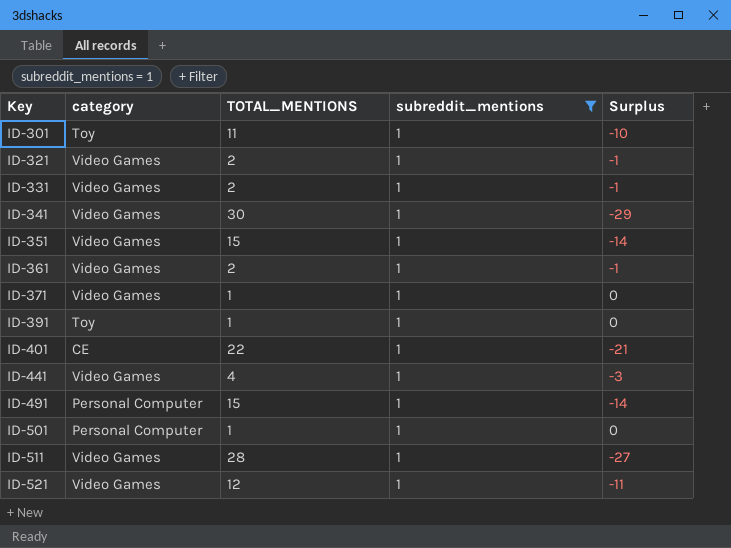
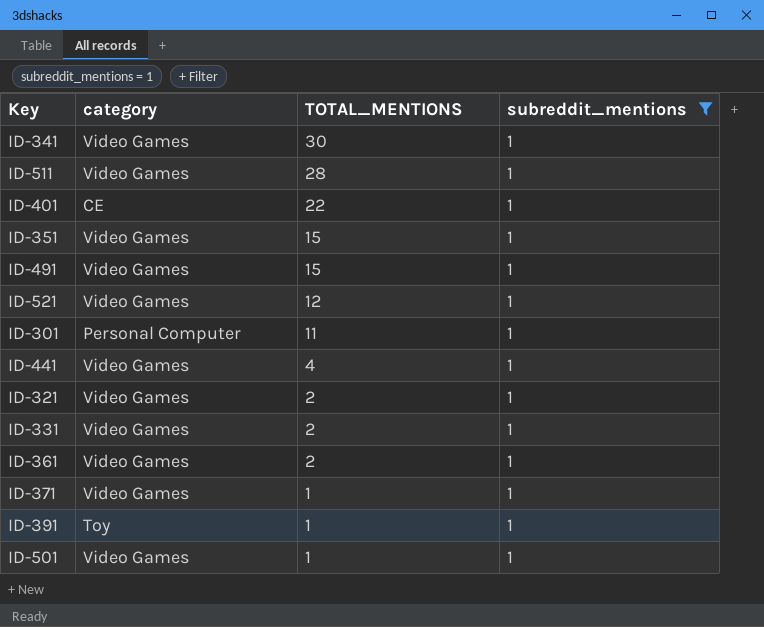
row order: Key ascending -> TOTAL_MENTIONS descending
column Surplus | formula: [subreddit_mentions] - [TOTAL_MENTIONS] -> none
ID-491 | category: Personal Computer -> Video Games
ID-301 | category: Toy -> Personal Computer
ID-501 | category: Personal Computer -> Video Games

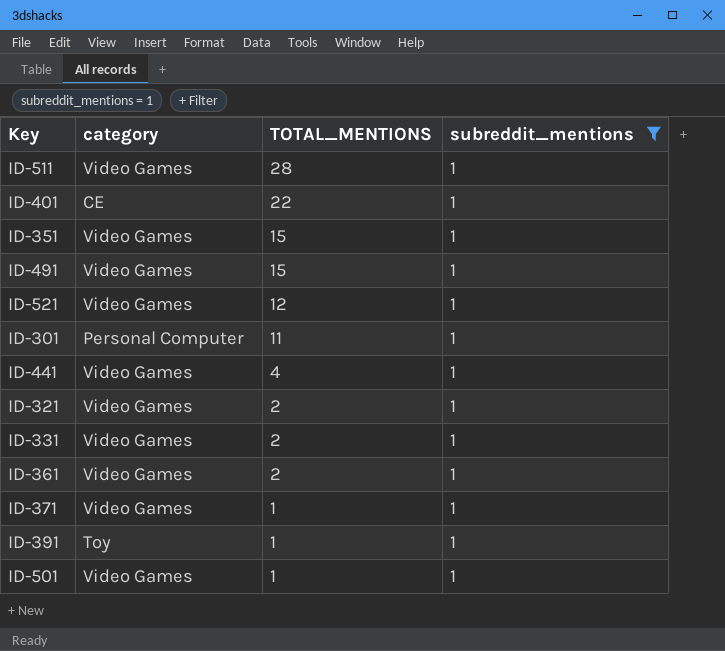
row ID-341: Video Games | 30 | 1 -> none

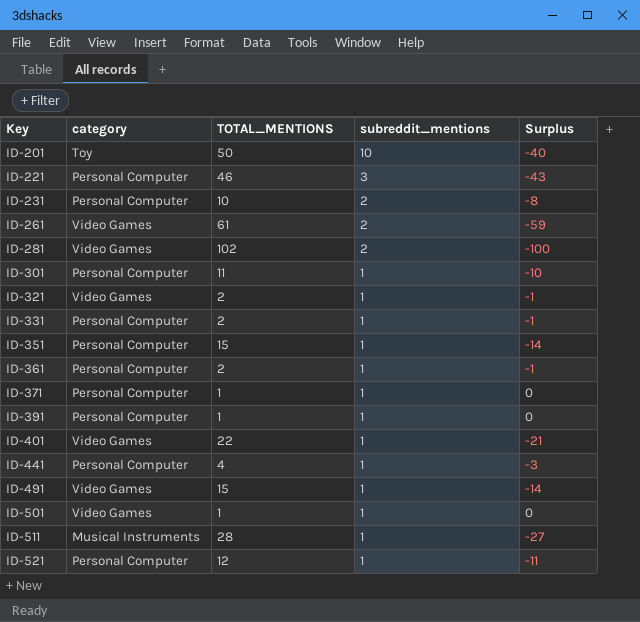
filter: subreddit_mentions = 1 -> none
row order: TOTAL_MENTIONS descending -> Key ascending
column Surplus | formula: none -> [subreddit_mentions] - [TOTAL_MENTIONS]
ID-331 | category: Video Games -> Personal Computer
ID-351 | category: Video Games -> Personal Computer
ID-361 | category: Video Games -> Personal Computer
ID-371 | category: Video Games -> Personal Computer
ID-391 | category: Toy -> Personal Computer
ID-401 | category: CE -> Video Games
ID-441 | category: Video Games -> Personal Computer
ID-511 | category: Video Games -> Musical Instruments
ID-521 | category: Video Games -> Personal Computer

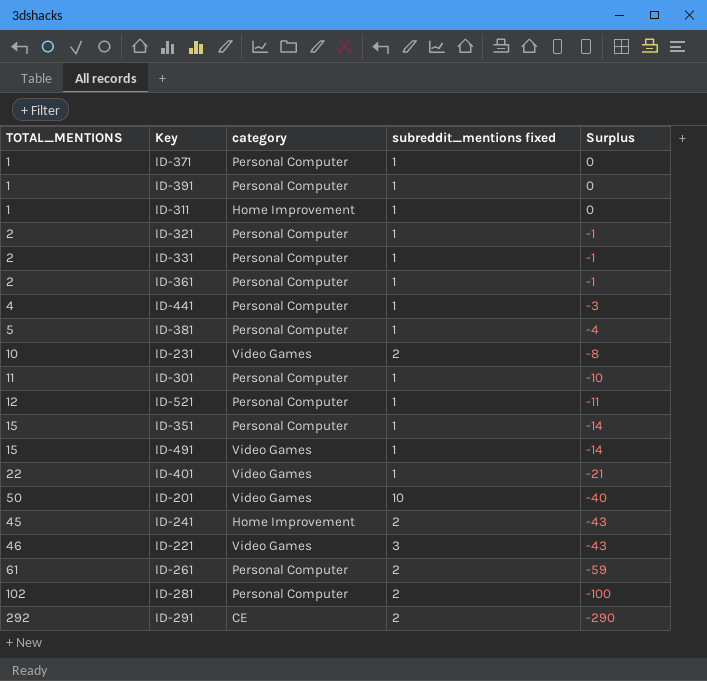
row order: Key ascending -> Surplus descending
column TOTAL_MENTIONS | position: 3 -> 1
column name: subreddit_mentions -> subreddit_mentions fixed
row ID-501: Video Games | 1 | 1 | 0 -> none
row ID-511: Musical Instruments | 28 | 1 | -27 -> none
row ID-311: none -> 1 | Home Improvement | 1 | 0
ID-321 | category: Video Games -> Personal Computer
row ID-381: none -> 5 | Personal Computer | 1 | -4
ID-231 | category: Personal Computer -> Video Games
ID-201 | category: Toy -> Video Games
row ID-241: none -> 45 | Home Improvement | 2 | -43
ID-221 | category: Personal Computer -> Video Games
ID-261 | category: Video Games -> Personal Computer
ID-281 | category: Video Games -> Personal Computer
row ID-291: none -> 292 | CE | 2 | -290

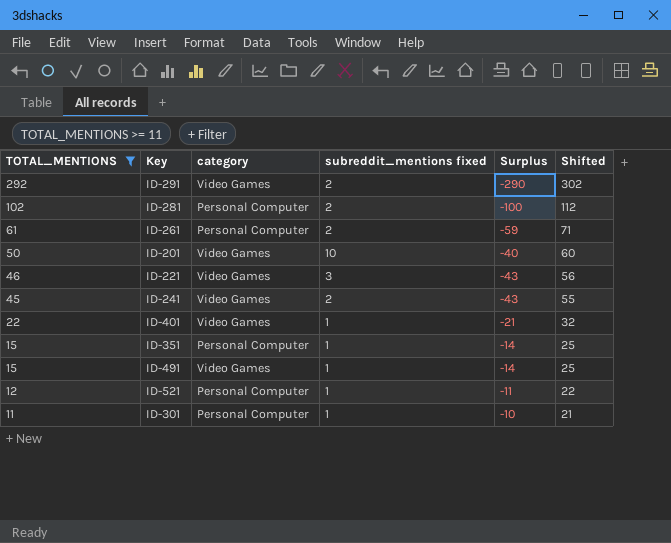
filter: none -> TOTAL_MENTIONS >= 11
row order: Surplus descending -> TOTAL_MENTIONS descending
column Shifted | formula: none -> [TOTAL_MENTIONS] + 10
ID-291 | category: CE -> Video Games
ID-241 | category: Home Improvement -> Video Games

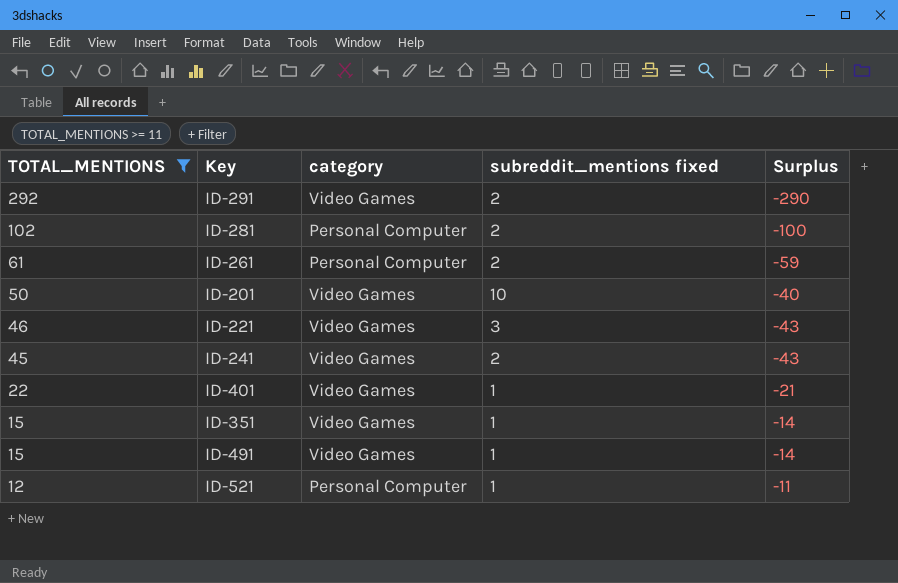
column Shifted | formula: [TOTAL_MENTIONS] + 10 -> none
row ID-301: 11 | Personal Computer | 1 | -10 | 21 -> none
ID-351 | category: Personal Computer -> Video Games

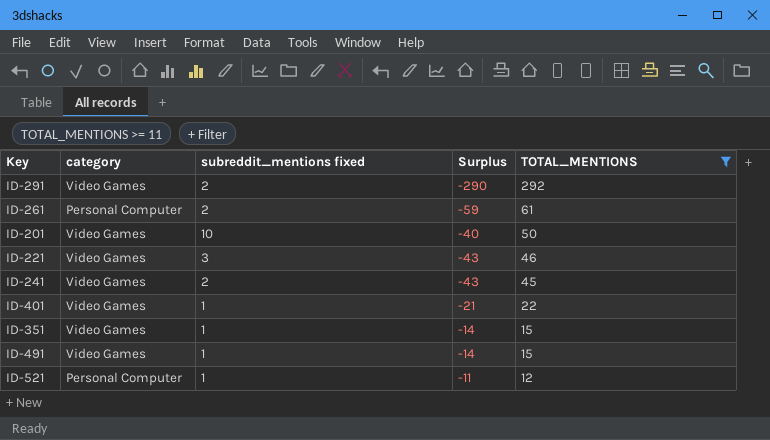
column TOTAL_MENTIONS | position: 1 -> 5
row ID-281: 102 | Personal Computer | 2 | -100 -> none

